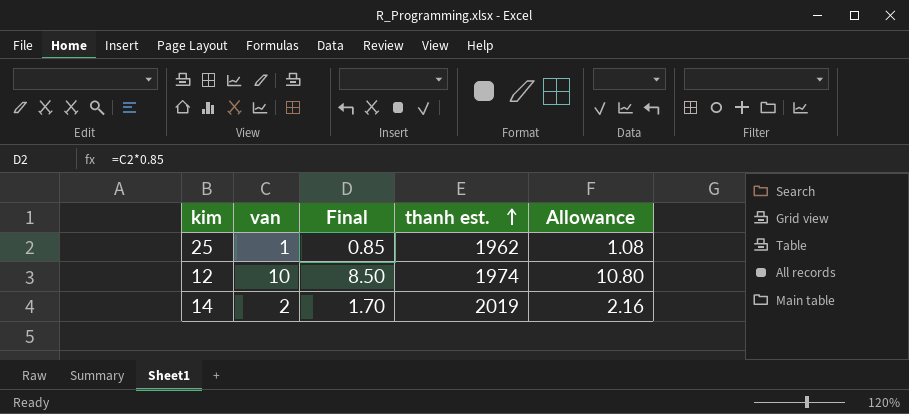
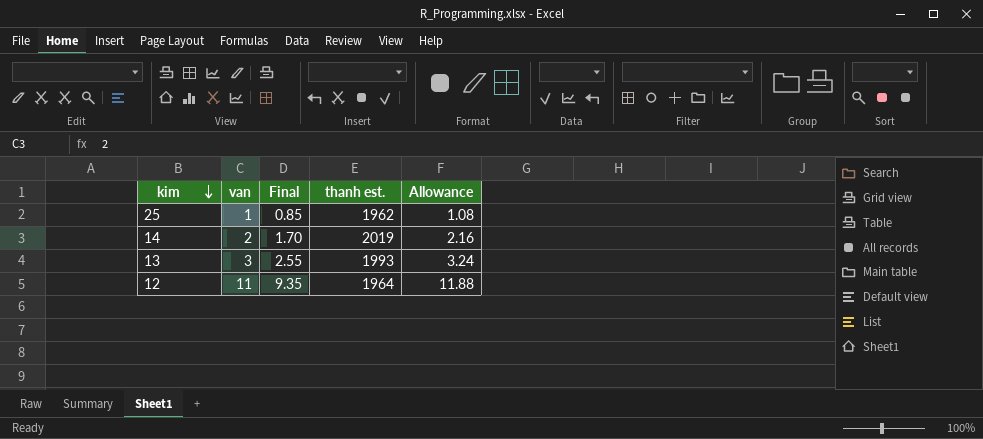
row order: thanh est. ascending -> kim descending
row 13: none -> 3 | 2.55 | 1993 | 3.24
12 | van: 10 -> 11
12 | Final: 8.50 -> 9.35
12 | thanh est.: 1974 -> 1964
12 | Allowance: 10.80 -> 11.88

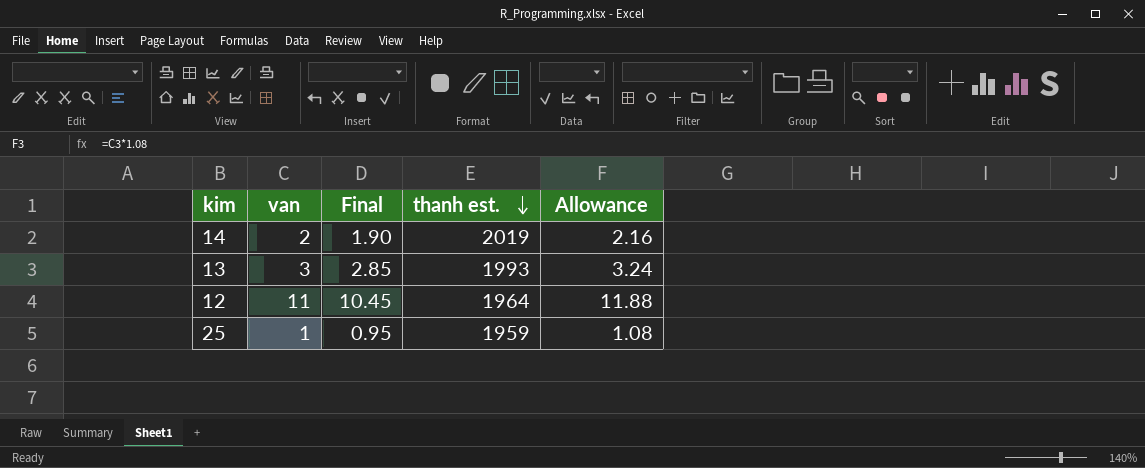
row order: kim descending -> thanh est. descending
column Final | formula: [van] * 0.85 -> [van] * 0.95
25 | thanh est.: 1962 -> 1959

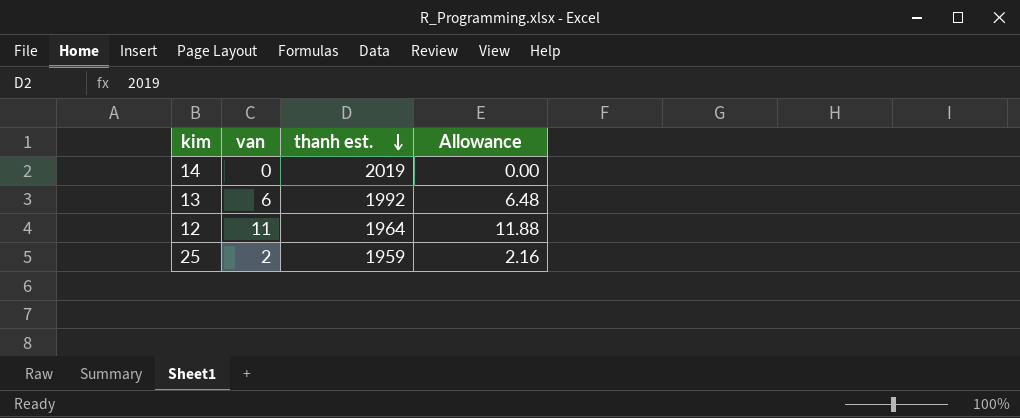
column Final | formula: [van] * 0.95 -> none
14 | van: 2 -> 0
14 | Allowance: 2.16 -> 0.00
13 | van: 3 -> 6
13 | thanh est.: 1993 -> 1992
13 | Allowance: 3.24 -> 6.48
25 | van: 1 -> 2
25 | Allowance: 1.08 -> 2.16

